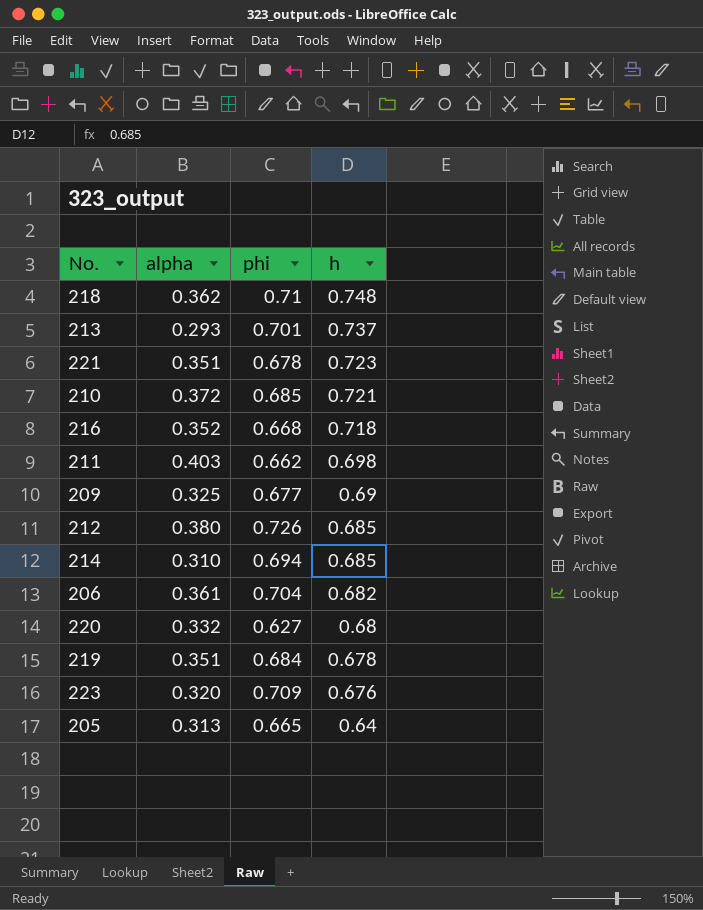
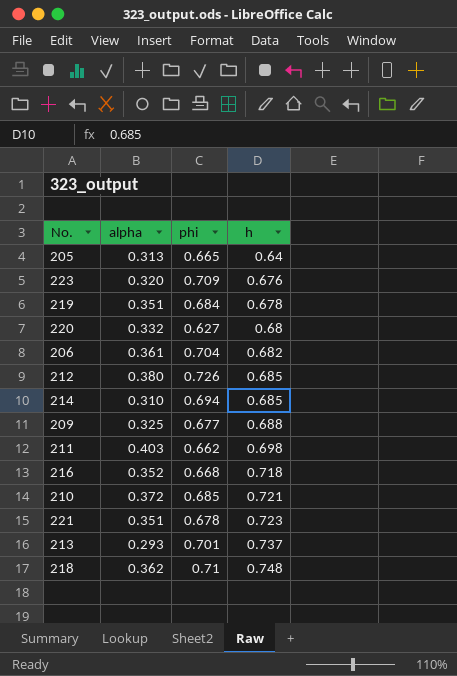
row order: h descending -> h ascending
209 | h: 0.69 -> 0.688

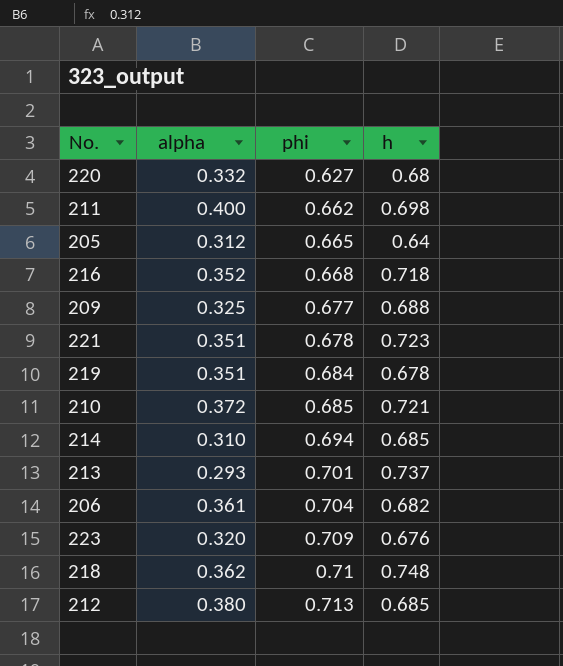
row order: h ascending -> phi ascending
211 | alpha: 0.403 -> 0.400
205 | alpha: 0.313 -> 0.312
212 | phi: 0.726 -> 0.713

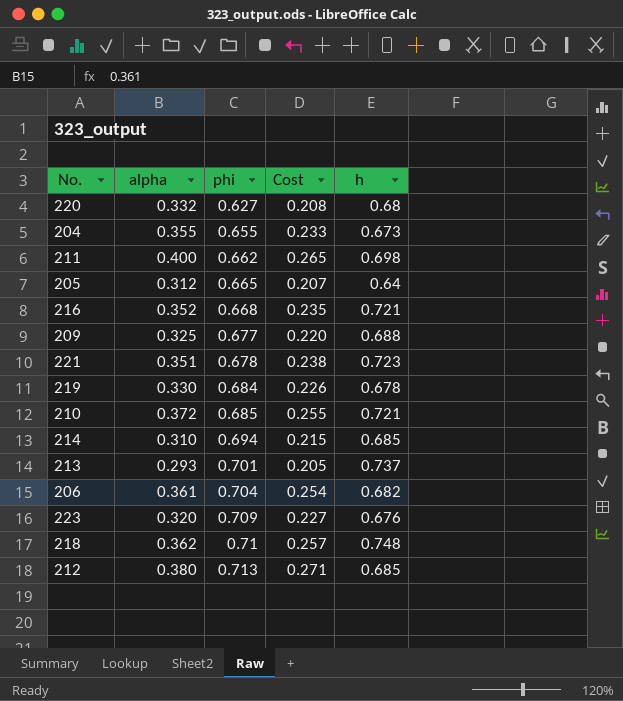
column Cost | formula: none -> [alpha] * [phi]
row 204: none -> 0.355 | 0.655 | 0.233 | 0.673
216 | h: 0.718 -> 0.721
219 | alpha: 0.351 -> 0.330

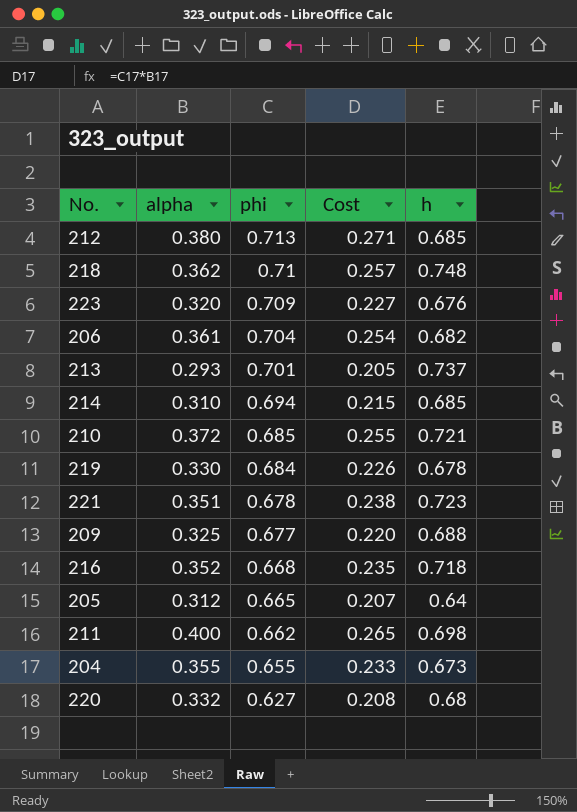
row order: phi ascending -> phi descending
216 | h: 0.721 -> 0.718

